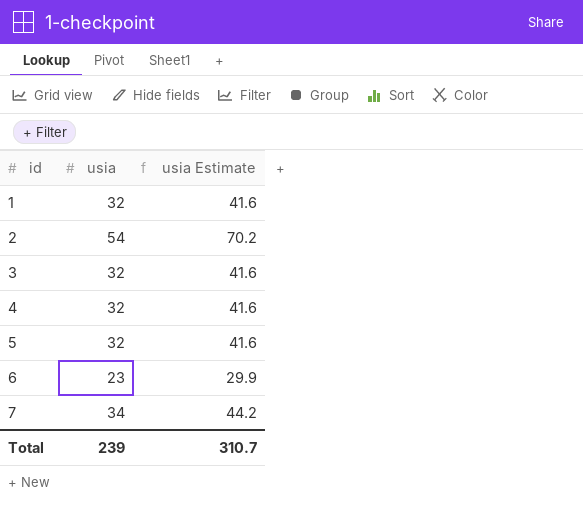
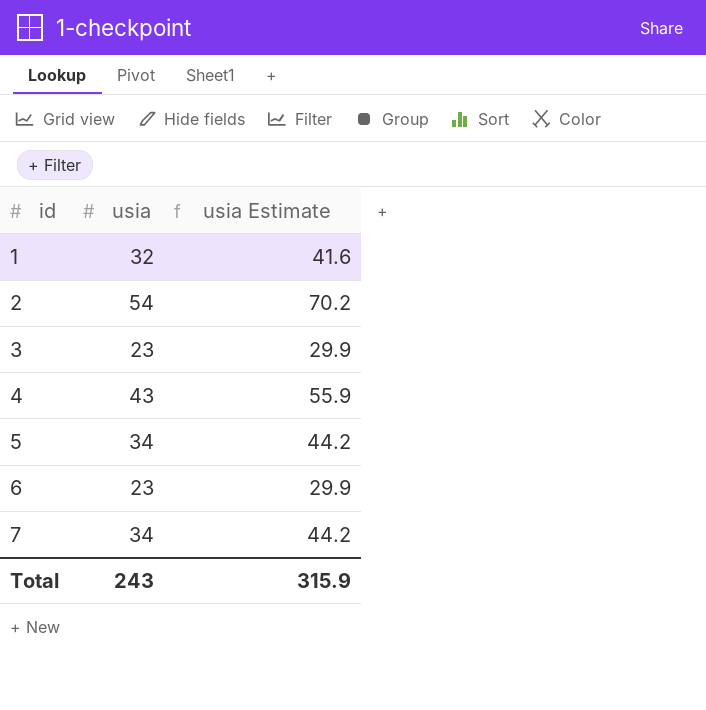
3 | usia: 32 -> 23
3 | usia Estimate: 41.6 -> 29.9
4 | usia: 32 -> 43
4 | usia Estimate: 41.6 -> 55.9
5 | usia: 32 -> 34
5 | usia Estimate: 41.6 -> 44.2
Total | usia: 239 -> 243
Total | usia Estimate: 310.7 -> 315.9

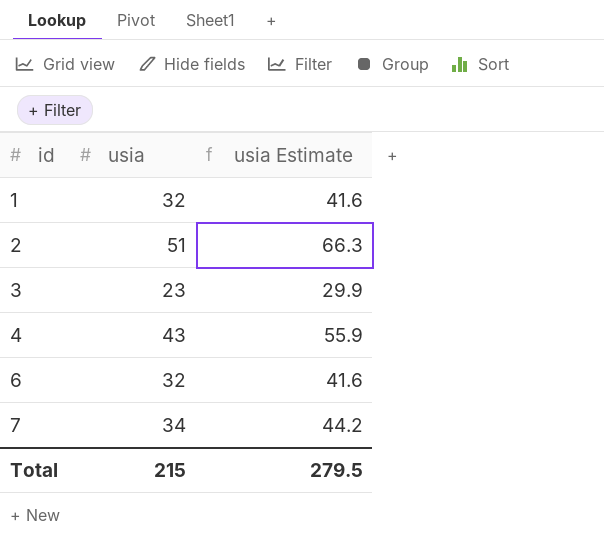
row 5: 34 | 44.2 -> none
2 | usia: 54 -> 51
2 | usia Estimate: 70.2 -> 66.3
6 | usia: 23 -> 32
6 | usia Estimate: 29.9 -> 41.6
Total | usia: 243 -> 215
Total | usia Estimate: 315.9 -> 279.5

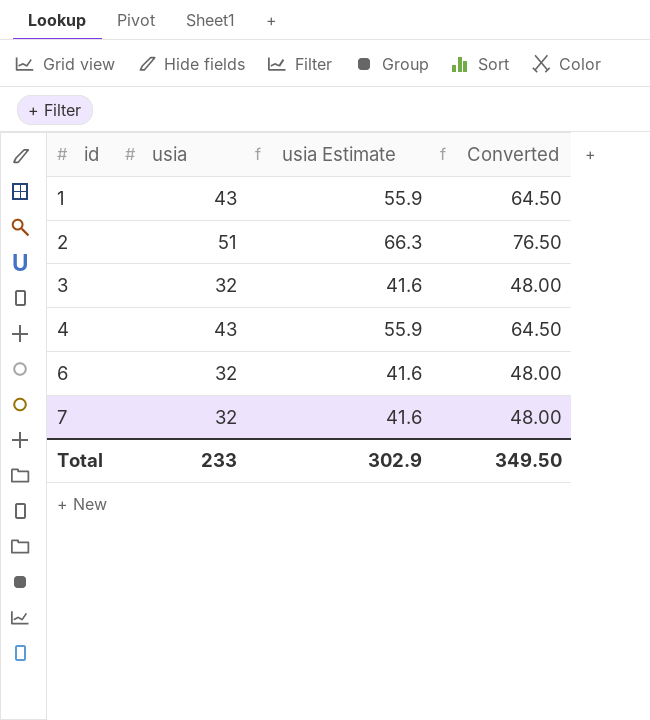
column Converted | formula: none -> [usia] * 1.5
1 | usia: 32 -> 43
1 | usia Estimate: 41.6 -> 55.9
3 | usia: 23 -> 32
3 | usia Estimate: 29.9 -> 41.6
7 | usia: 34 -> 32
7 | usia Estimate: 44.2 -> 41.6
Total | usia: 215 -> 233
Total | usia Estimate: 279.5 -> 302.9

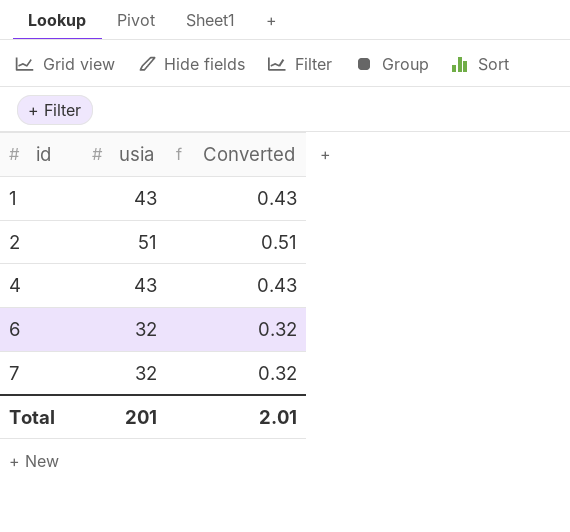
column usia Estimate | formula: [usia] * 1.3 -> none
column Converted | formula: [usia] * 1.5 -> [usia] * 0.01
row 3: 32 | 41.6 | 48.00 -> none
Total | usia: 233 -> 201
Total | Converted: 349.50 -> 2.01

